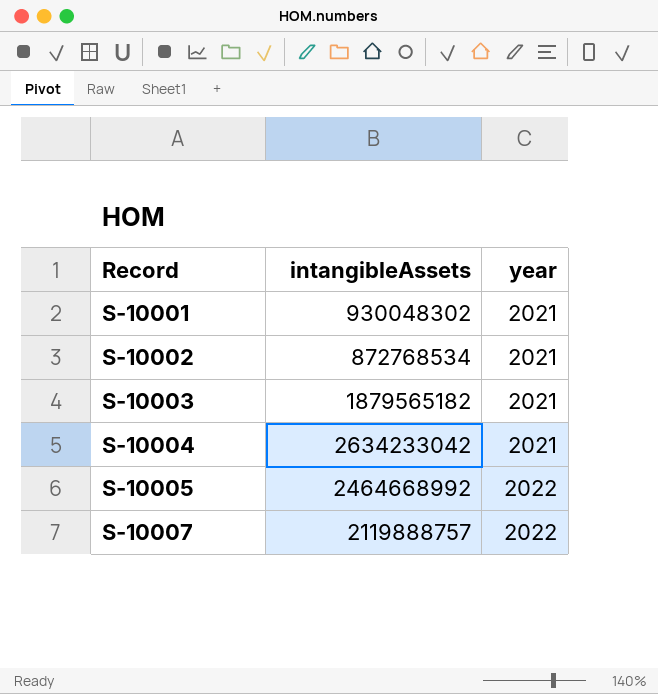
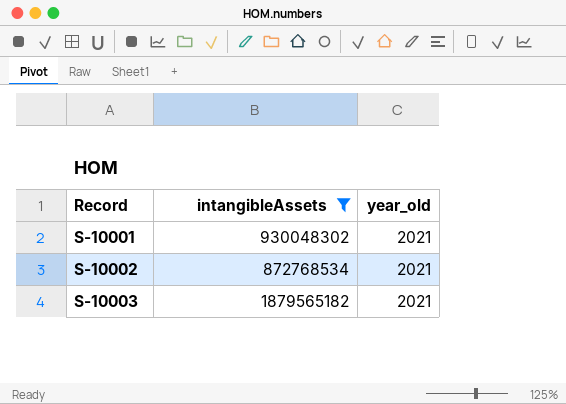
filter: none -> intangibleAssets <= 1879565182
column name: year -> year_old

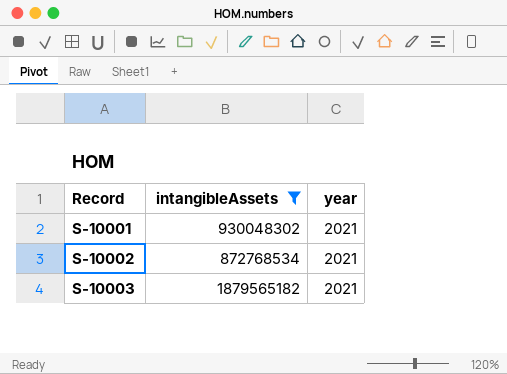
column name: year_old -> year

